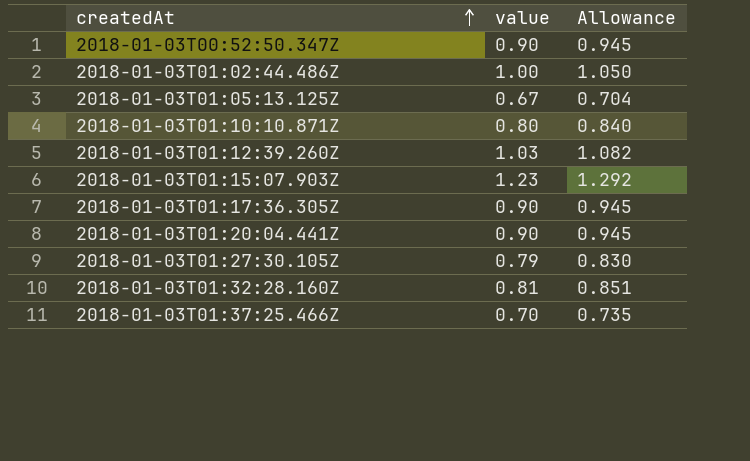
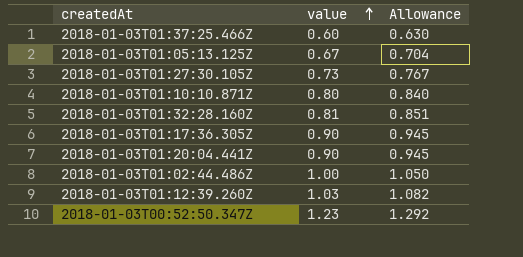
row order: createdAt ascending -> value ascending
row 2018-01-03T01:15:07.903Z: 1.23 | 1.292 -> none
2018-01-03T01:37:25.466Z | value: 0.70 -> 0.60
2018-01-03T01:37:25.466Z | Allowance: 0.735 -> 0.630
2018-01-03T01:27:30.105Z | value: 0.79 -> 0.73
2018-01-03T01:27:30.105Z | Allowance: 0.830 -> 0.767
2018-01-03T00:52:50.347Z | value: 0.90 -> 1.23
2018-01-03T00:52:50.347Z | Allowance: 0.945 -> 1.292

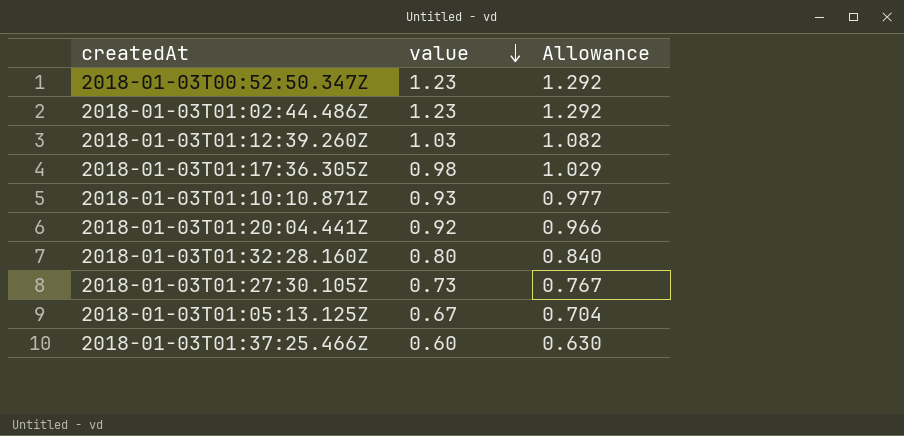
row order: value ascending -> value descending
2018-01-03T01:02:44.486Z | value: 1.00 -> 1.23
2018-01-03T01:02:44.486Z | Allowance: 1.050 -> 1.292
2018-01-03T01:17:36.305Z | value: 0.90 -> 0.98
2018-01-03T01:17:36.305Z | Allowance: 0.945 -> 1.029
2018-01-03T01:10:10.871Z | value: 0.80 -> 0.93
2018-01-03T01:10:10.871Z | Allowance: 0.840 -> 0.977
2018-01-03T01:20:04.441Z | value: 0.90 -> 0.92
2018-01-03T01:20:04.441Z | Allowance: 0.945 -> 0.966
2018-01-03T01:32:28.160Z | value: 0.81 -> 0.80
2018-01-03T01:32:28.160Z | Allowance: 0.851 -> 0.840

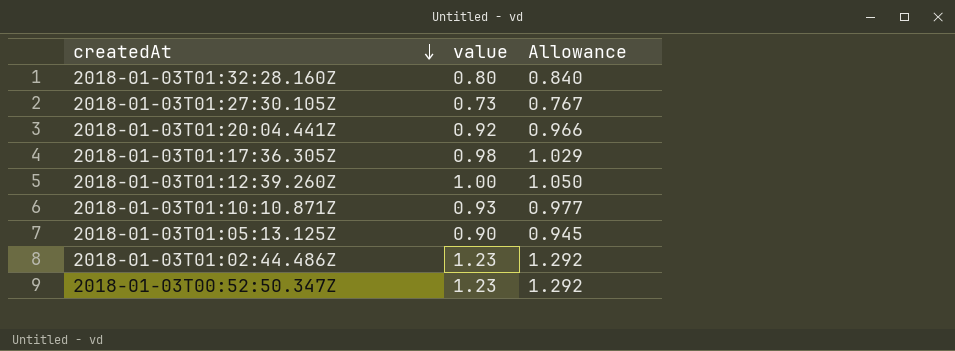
row order: value descending -> createdAt descending
row 2018-01-03T01:37:25.466Z: 0.60 | 0.630 -> none
2018-01-03T01:12:39.260Z | value: 1.03 -> 1.00
2018-01-03T01:12:39.260Z | Allowance: 1.082 -> 1.050
2018-01-03T01:05:13.125Z | value: 0.67 -> 0.90
2018-01-03T01:05:13.125Z | Allowance: 0.704 -> 0.945

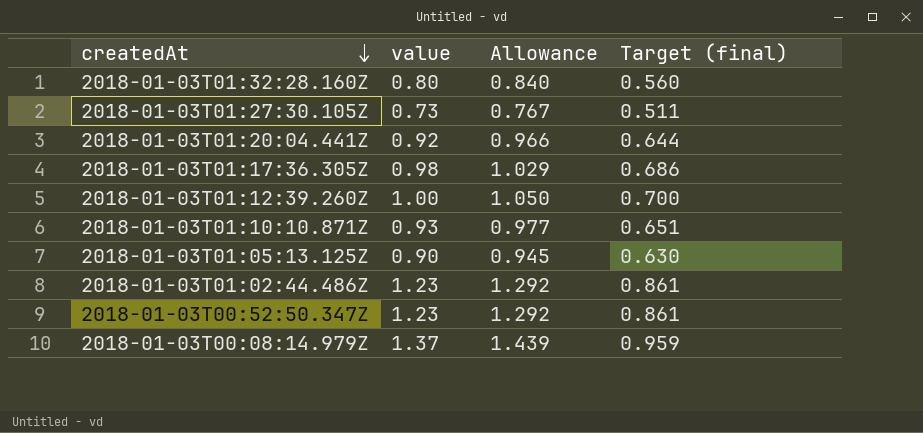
column Target (final) | formula: none -> [value] * 0.7
row 2018-01-03T00:08:14.979Z: none -> 1.37 | 1.439 | 0.959

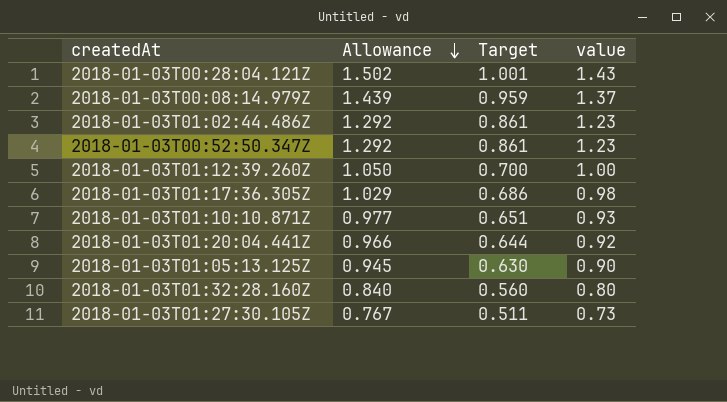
row order: createdAt descending -> Allowance descending
column name: Target (final) -> Target
column value | position: 2 -> 4
row 2018-01-03T00:28:04.121Z: none -> 1.502 | 1.001 | 1.43

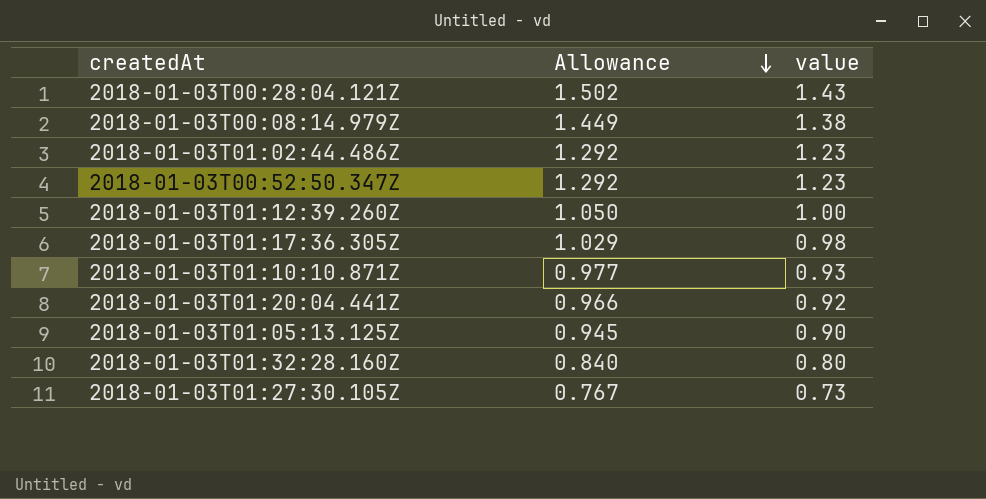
column Target | formula: [value] * 0.7 -> none
2018-01-03T00:08:14.979Z | Allowance: 1.439 -> 1.449
2018-01-03T00:08:14.979Z | value: 1.37 -> 1.38

